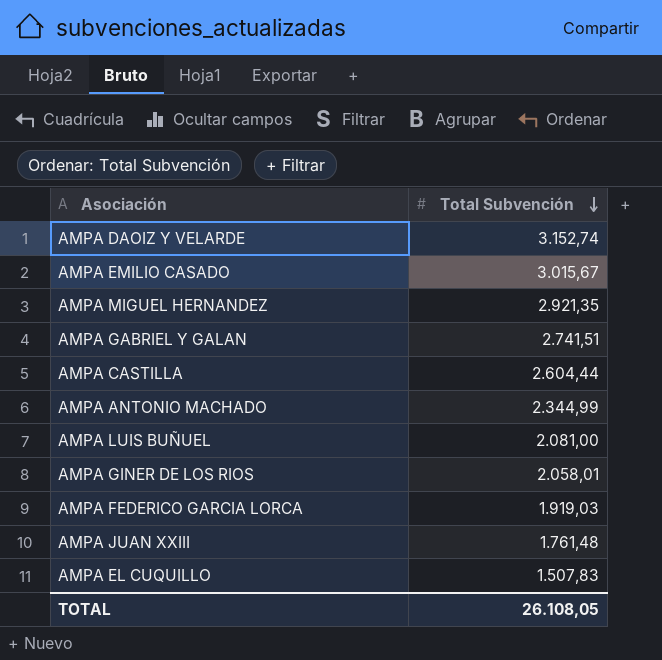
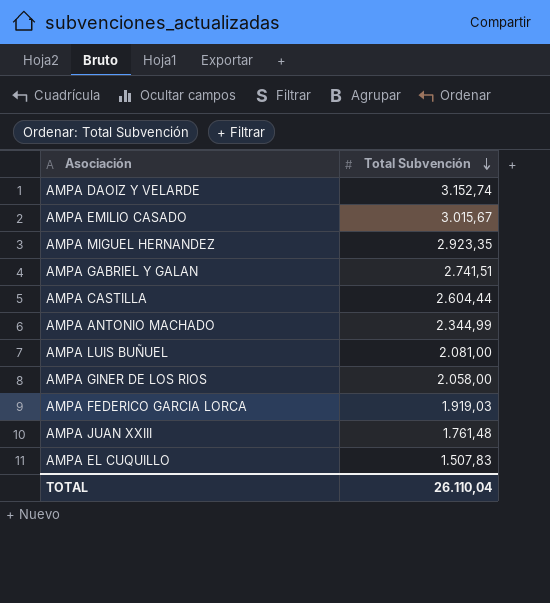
AMPA MIGUEL HERNANDEZ | Total Subvención: 2.921,35 -> 2.923,35
AMPA GINER DE LOS RIOS | Total Subvención: 2.058,01 -> 2.058,00
TOTAL | Total Subvención: 26.108,05 -> 26.110,04

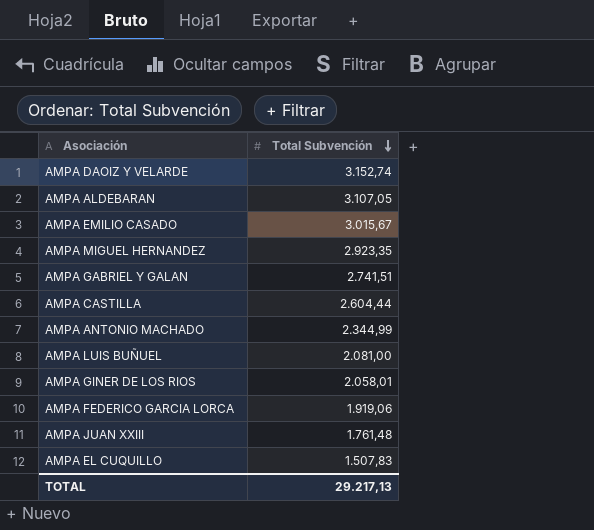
row AMPA ALDEBARAN: none -> 3.107,05
AMPA GINER DE LOS RIOS | Total Subvención: 2.058,00 -> 2.058,01
AMPA FEDERICO GARCIA LORCA | Total Subvención: 1.919,03 -> 1.919,06
TOTAL | Total Subvención: 26.110,04 -> 29.217,13

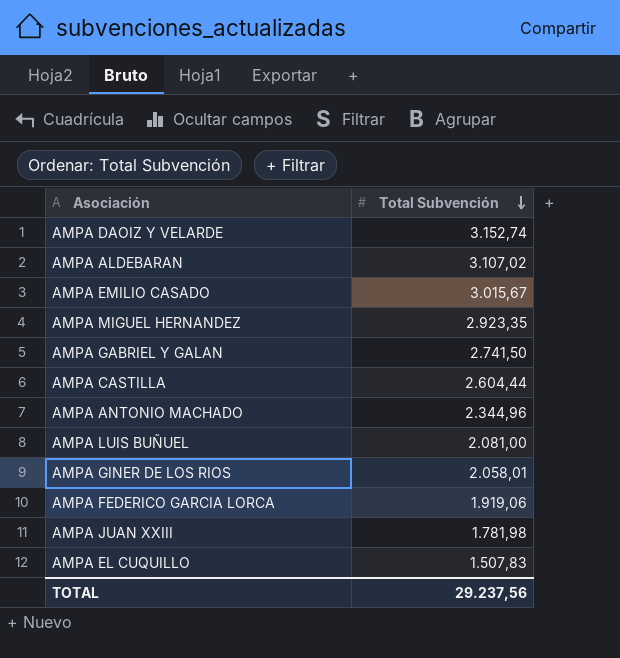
AMPA ALDEBARAN | Total Subvención: 3.107,05 -> 3.107,02
AMPA GABRIEL Y GALAN | Total Subvención: 2.741,51 -> 2.741,50
AMPA ANTONIO MACHADO | Total Subvención: 2.344,99 -> 2.344,96
AMPA JUAN XXIII | Total Subvención: 1.761,48 -> 1.781,98
TOTAL | Total Subvención: 29.217,13 -> 29.237,56

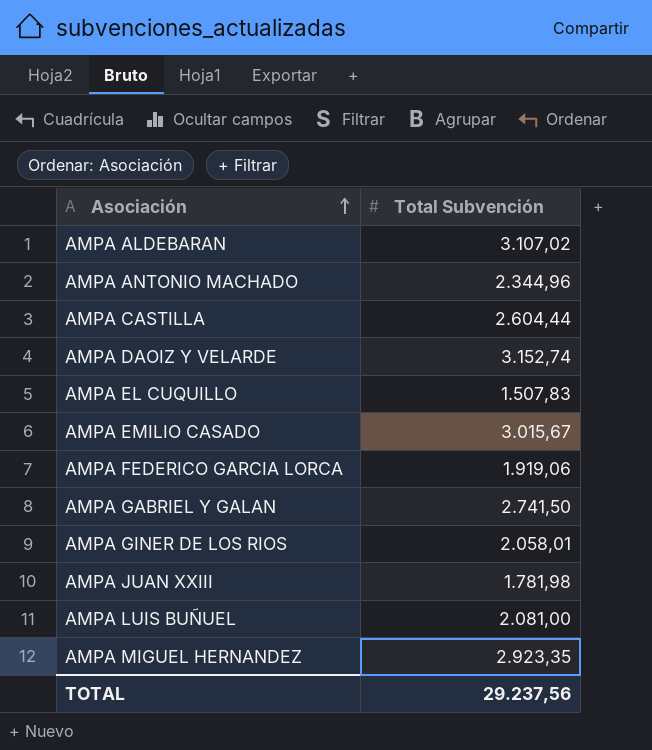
row order: Total Subvención descending -> Asociación ascending

